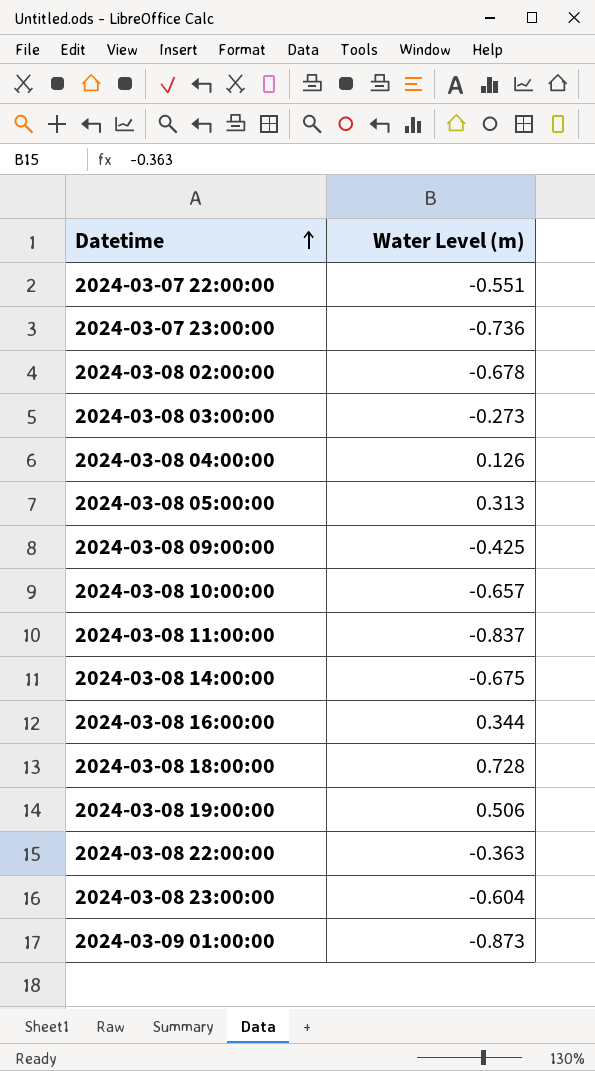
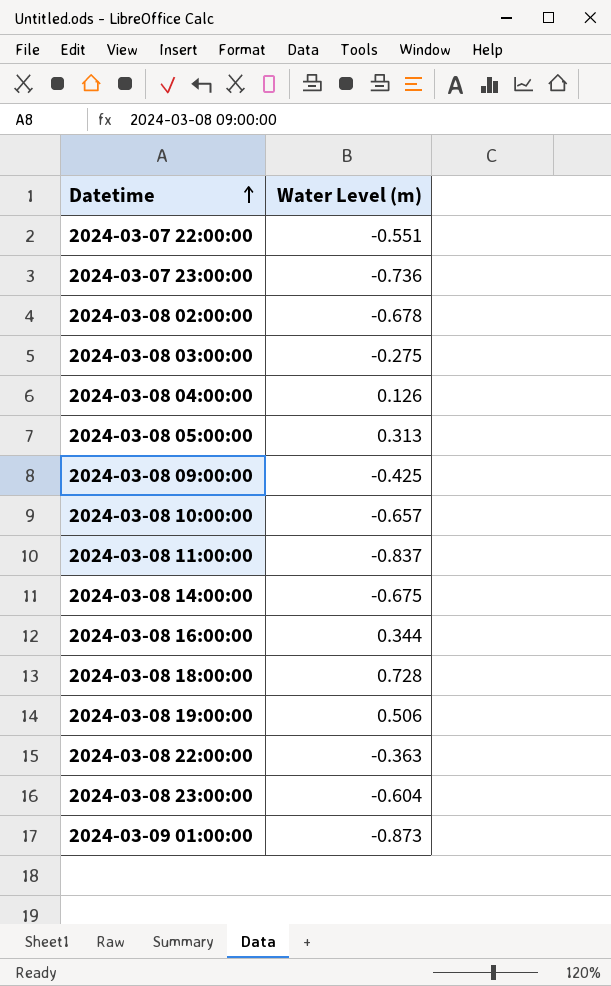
2024-03-08 03:00:00 | Water Level (m): -0.273 -> -0.275

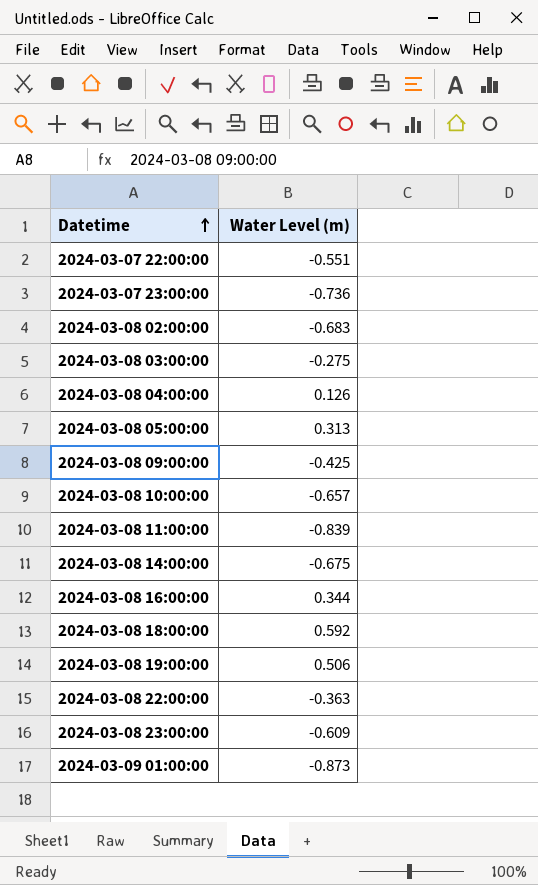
2024-03-08 02:00:00 | Water Level (m): -0.678 -> -0.683
2024-03-08 11:00:00 | Water Level (m): -0.837 -> -0.839
2024-03-08 18:00:00 | Water Level (m): 0.728 -> 0.592
2024-03-08 23:00:00 | Water Level (m): -0.604 -> -0.609

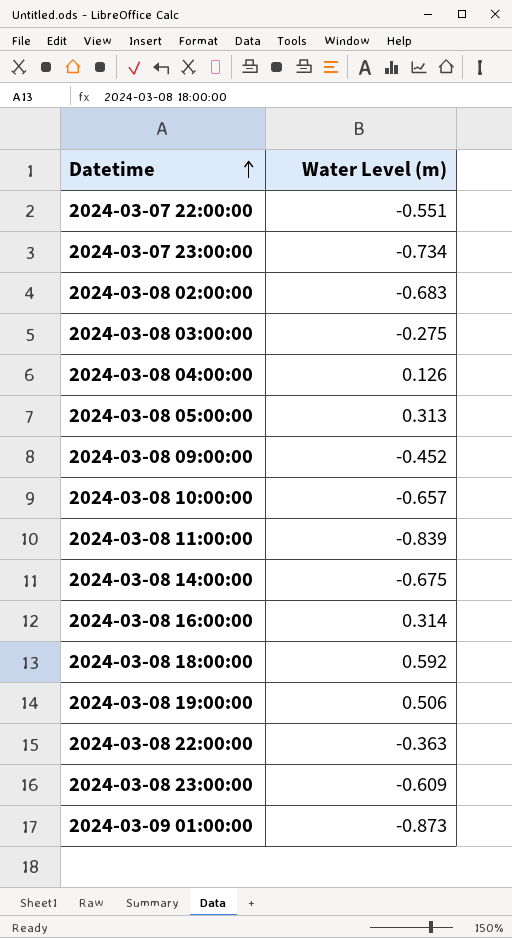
2024-03-07 23:00:00 | Water Level (m): -0.736 -> -0.734
2024-03-08 09:00:00 | Water Level (m): -0.425 -> -0.452
2024-03-08 16:00:00 | Water Level (m): 0.344 -> 0.314

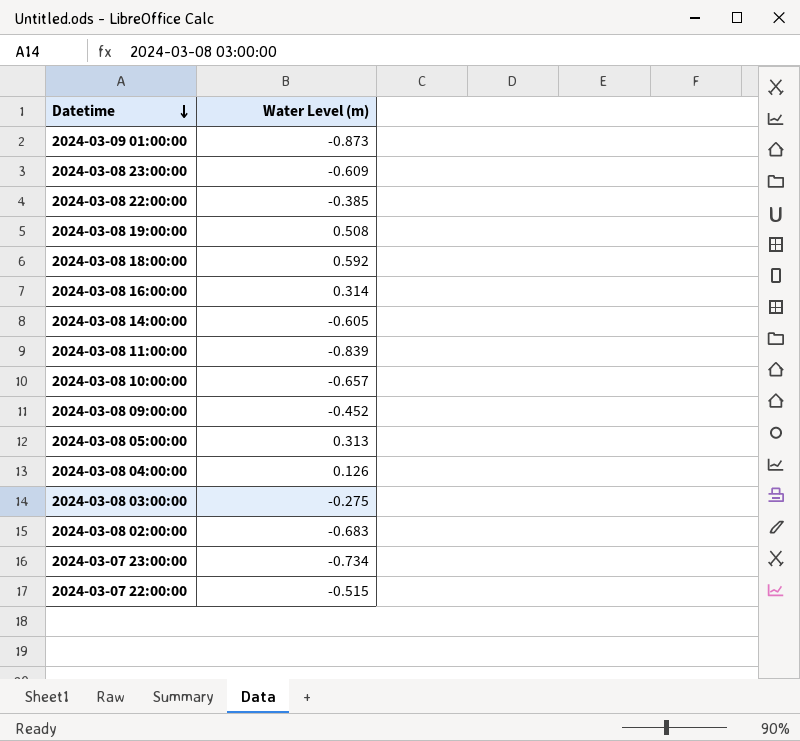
row order: Datetime ascending -> Datetime descending
2024-03-08 22:00:00 | Water Level (m): -0.363 -> -0.385
2024-03-08 19:00:00 | Water Level (m): 0.506 -> 0.508
2024-03-08 14:00:00 | Water Level (m): -0.675 -> -0.605
2024-03-07 22:00:00 | Water Level (m): -0.551 -> -0.515

